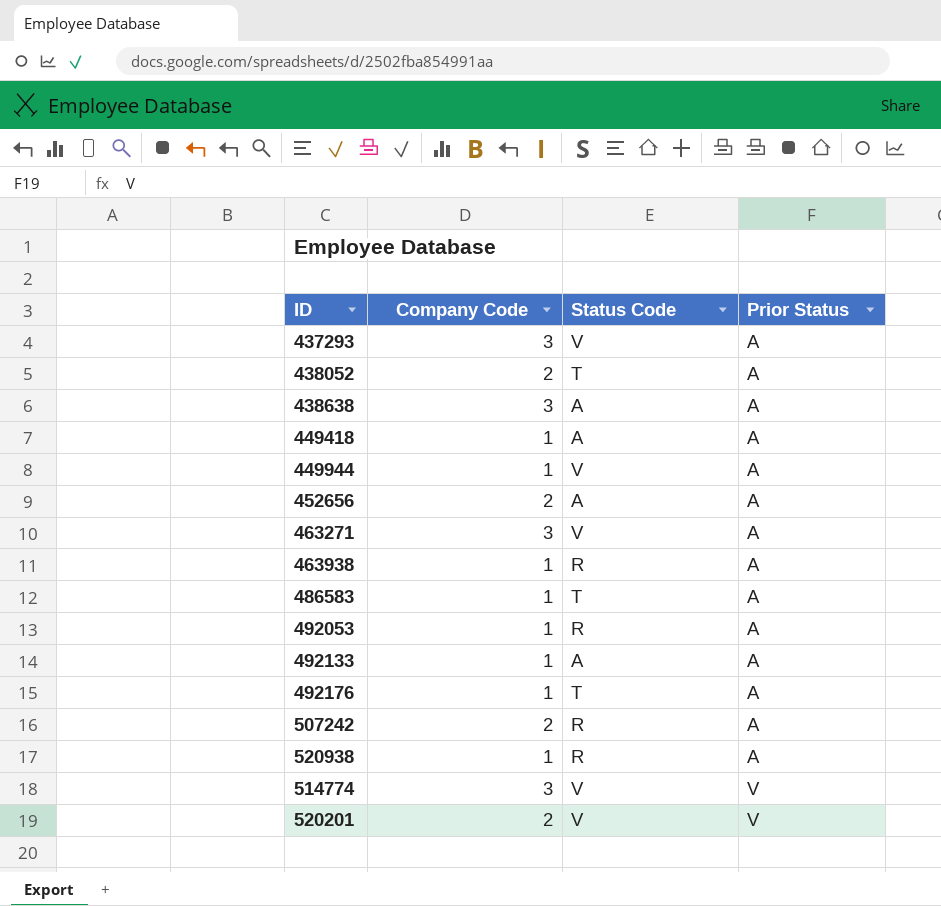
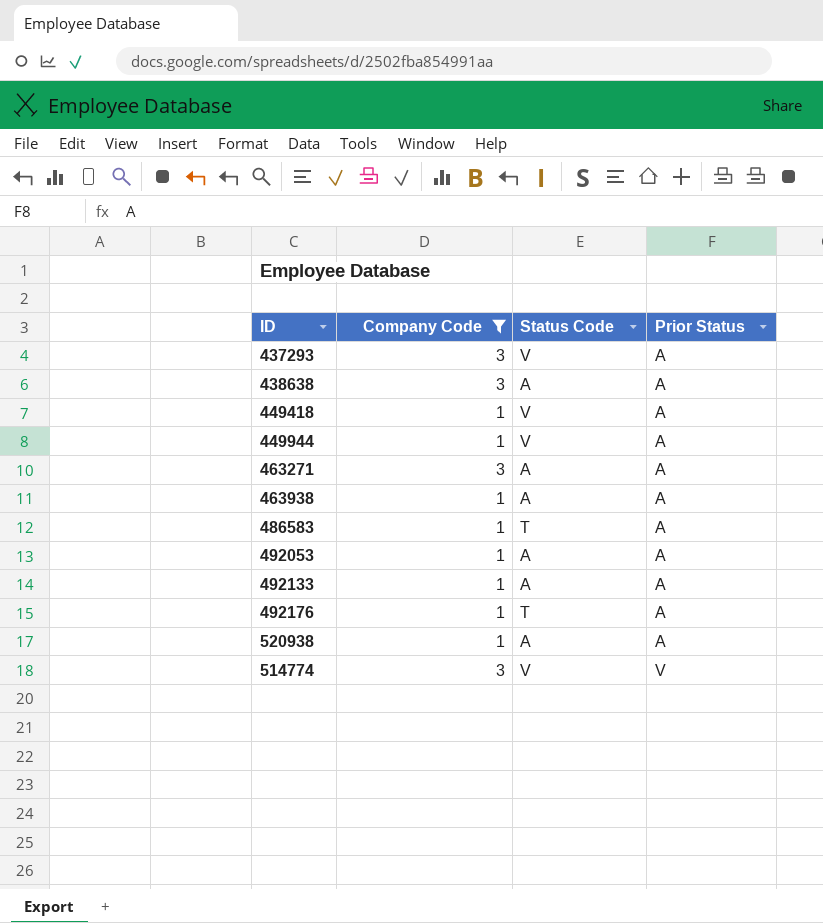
filter: none -> Company Code != 2
449418 | Status Code: A -> V
463271 | Status Code: V -> A
463938 | Status Code: R -> A
492053 | Status Code: R -> A
520938 | Status Code: R -> A

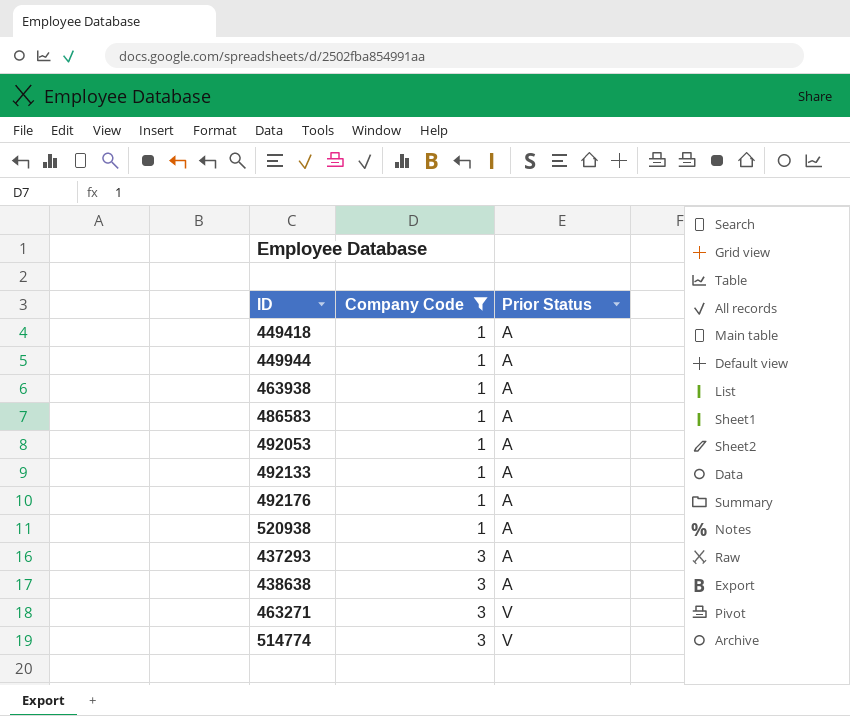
row order: Prior Status ascending -> Company Code ascending
column Status Code | position: 3 -> none
463271 | Prior Status: A -> V

